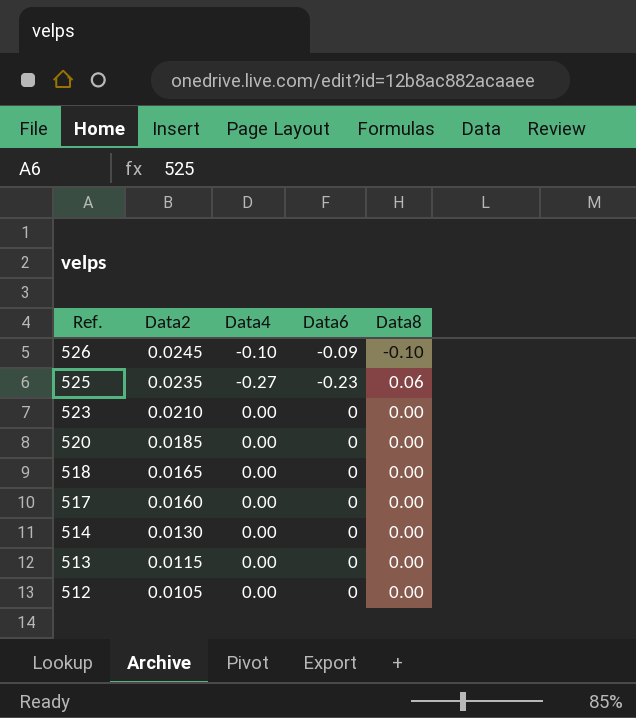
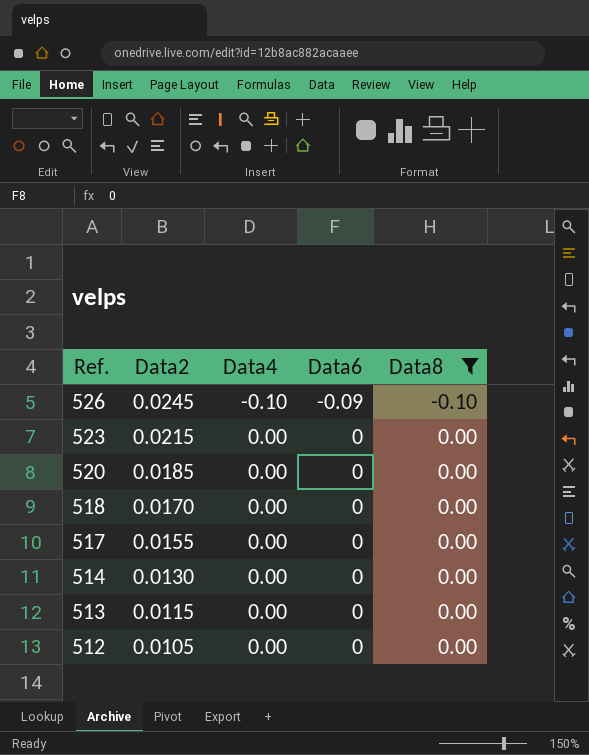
filter: none -> Data8 != 0.06
523 | Data2: 0.0210 -> 0.0215
518 | Data2: 0.0165 -> 0.0170
517 | Data2: 0.0160 -> 0.0155

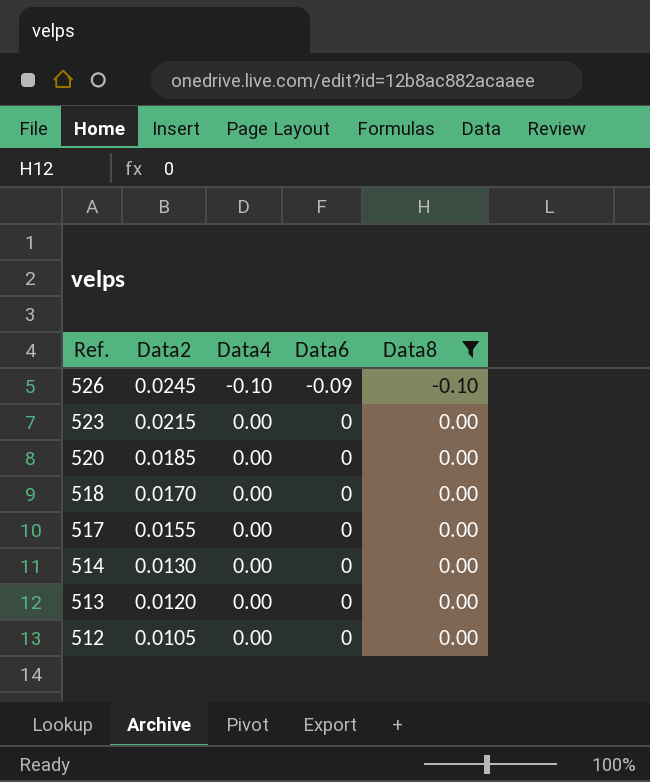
513 | Data2: 0.0115 -> 0.0120

